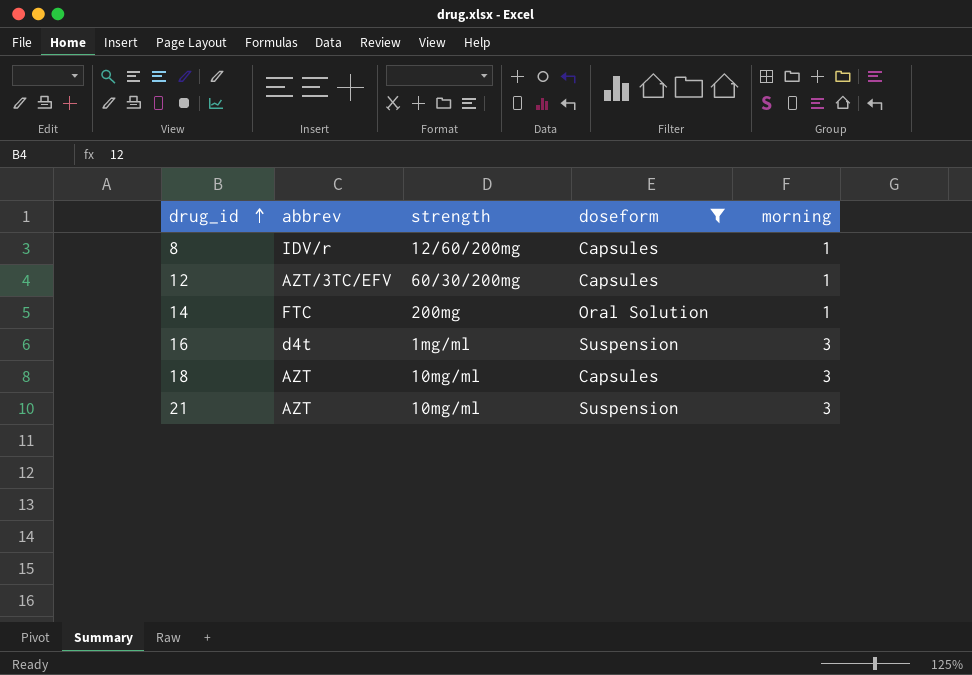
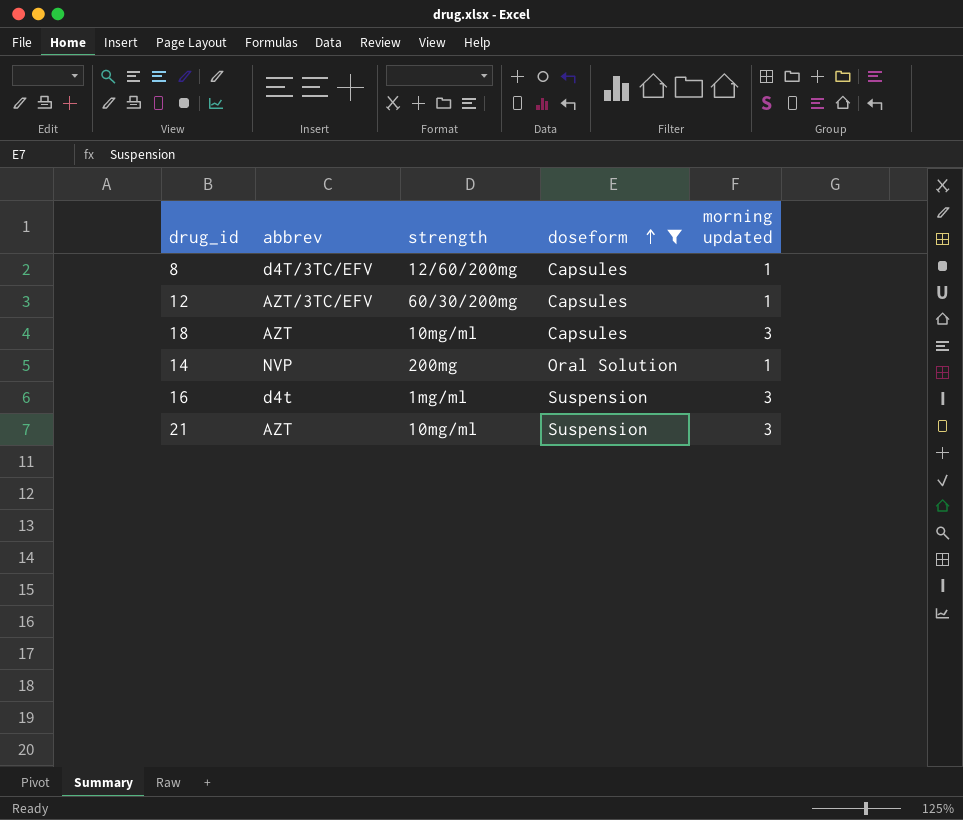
row order: drug_id ascending -> doseform ascending
column name: morning -> morning updated
8 | abbrev: IDV/r -> d4T/3TC/EFV
14 | abbrev: FTC -> NVP

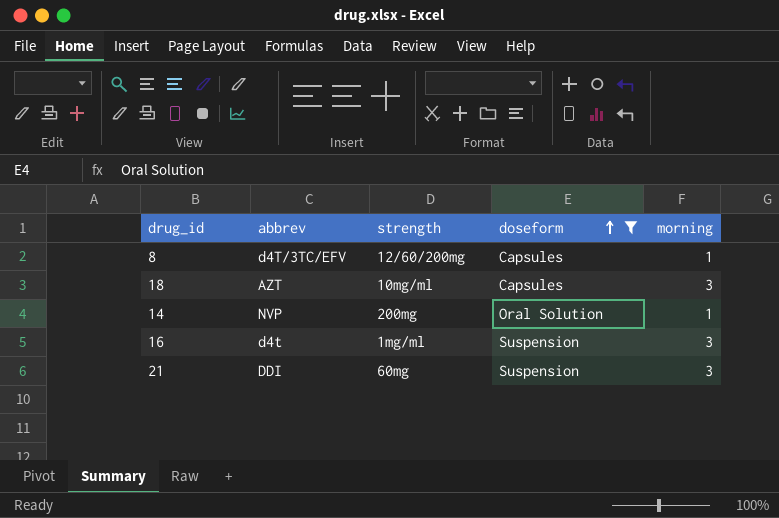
column name: morning updated -> morning
row 12: AZT/3TC/EFV | 60/30/200mg | Capsules | 1 -> none
21 | abbrev: AZT -> DDI
21 | strength: 10mg/ml -> 60mg

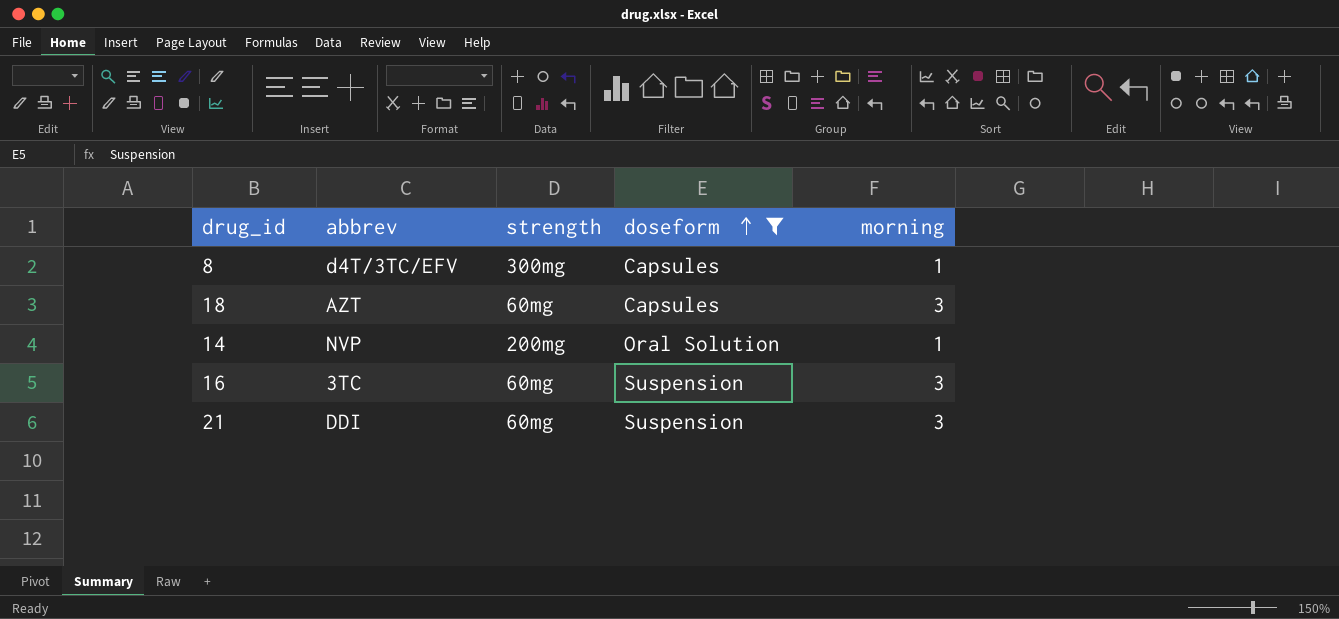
8 | strength: 12/60/200mg -> 300mg
18 | strength: 10mg/ml -> 60mg
16 | abbrev: d4t -> 3TC
16 | strength: 1mg/ml -> 60mg

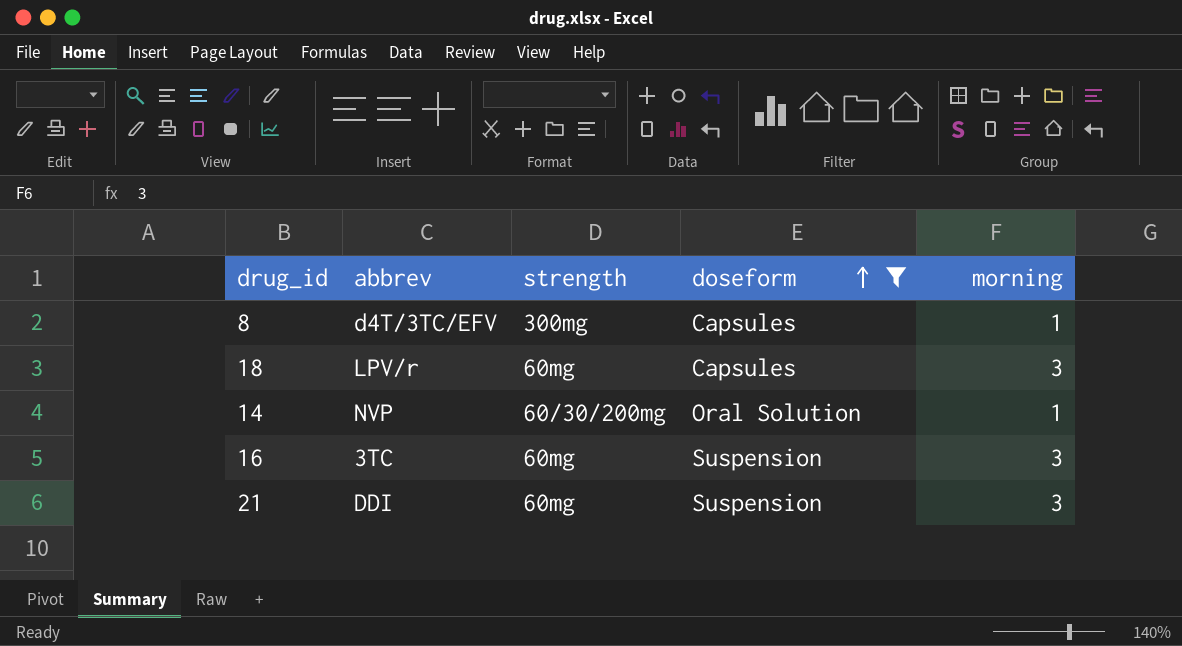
18 | abbrev: AZT -> LPV/r
14 | strength: 200mg -> 60/30/200mg

